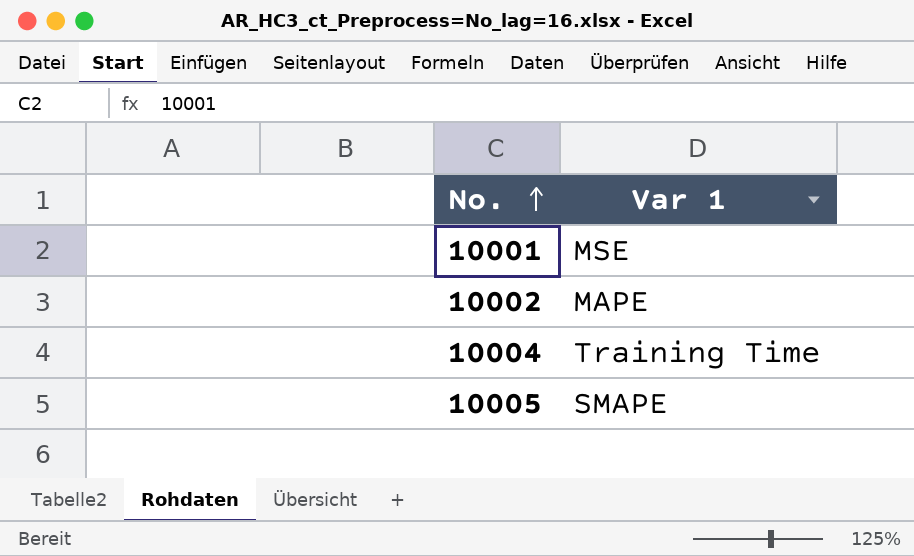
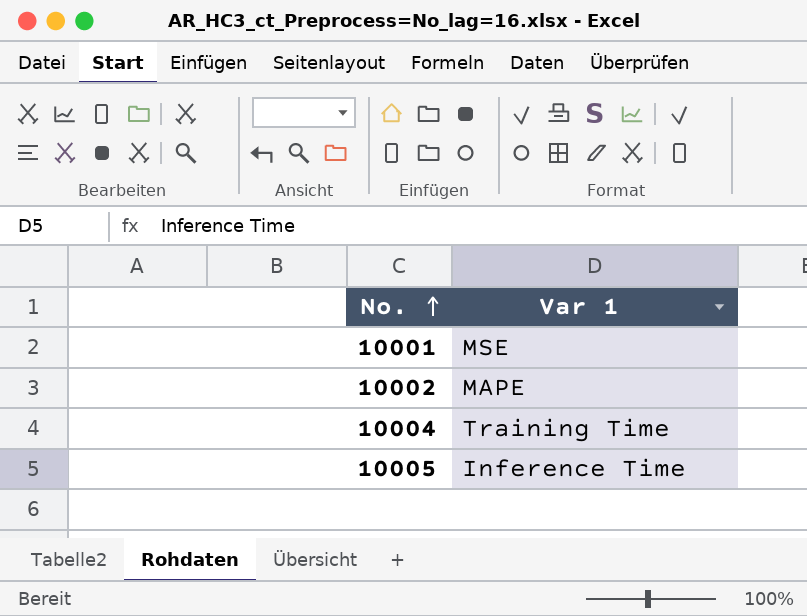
10005 | Var 1: SMAPE -> Inference Time

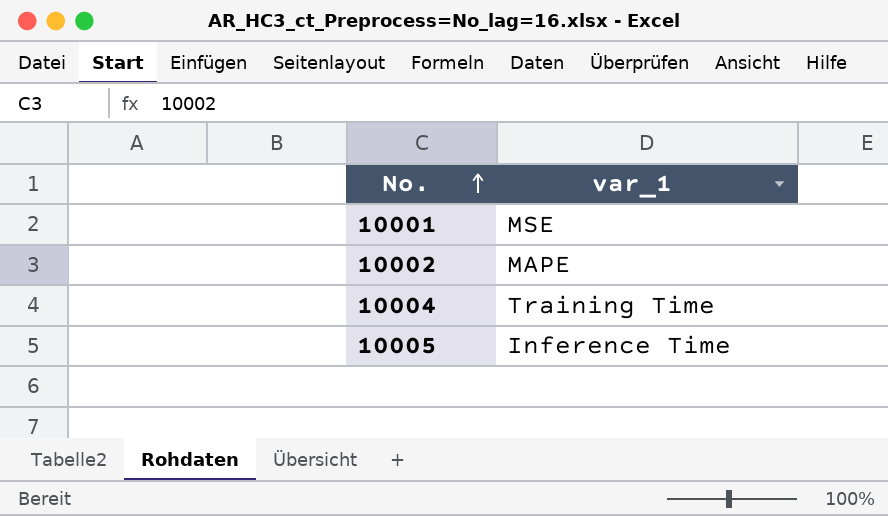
column name: Var 1 -> var_1

